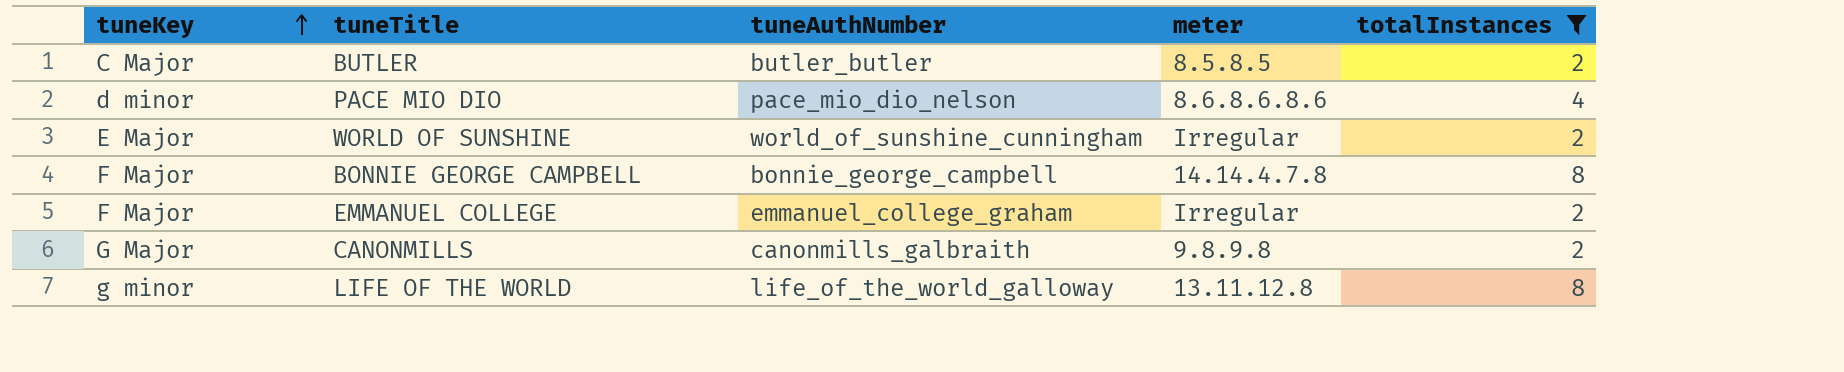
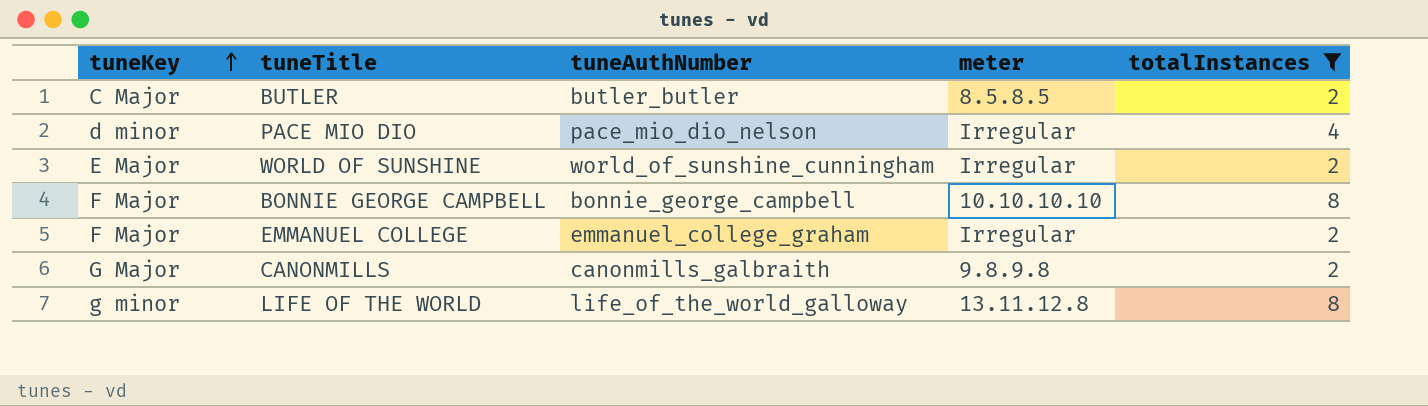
PACE MIO DIO | meter: 8.6.8.6.8.6 -> Irregular
BONNIE GEORGE CAMPBELL | meter: 14.14.4.7.8 -> 10.10.10.10

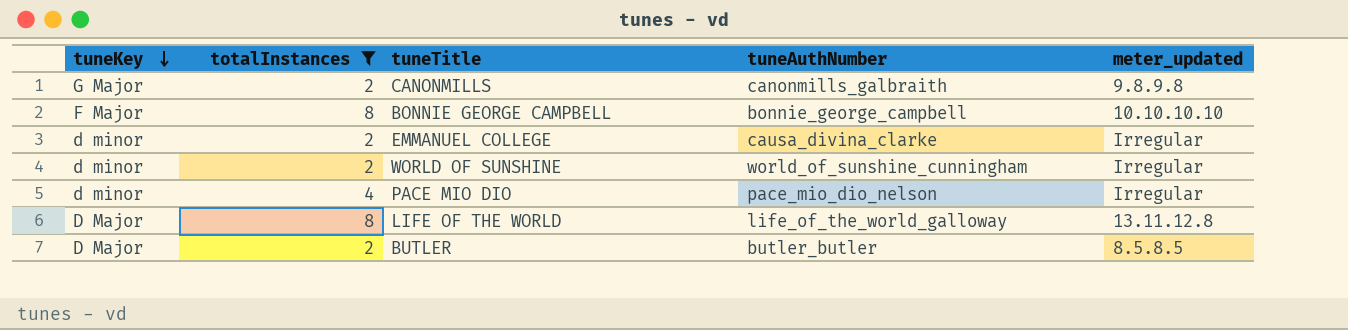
row order: tuneKey ascending -> tuneKey descending
column totalInstances | position: 5 -> 2
column name: meter -> meter_updated
EMMANUEL COLLEGE | tuneKey: F Major -> d minor
EMMANUEL COLLEGE | tuneAuthNumber: emmanuel_college_graham -> causa_divina_clarke
WORLD OF SUNSHINE | tuneKey: E Major -> d minor
LIFE OF THE WORLD | tuneKey: g minor -> D Major
BUTLER | tuneKey: C Major -> D Major

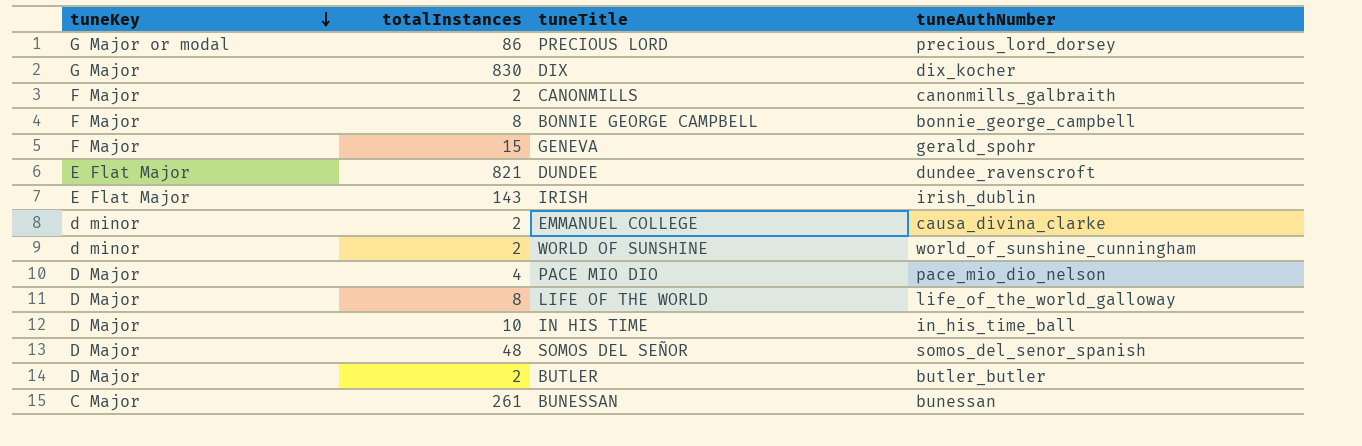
filter: totalInstances <= 8 -> none
column meter_updated | position: 5 -> none
CANONMILLS | tuneKey: G Major -> F Major
PACE MIO DIO | tuneKey: d minor -> D Major

